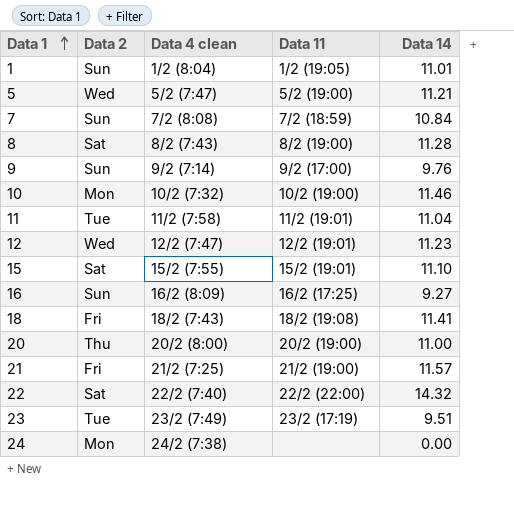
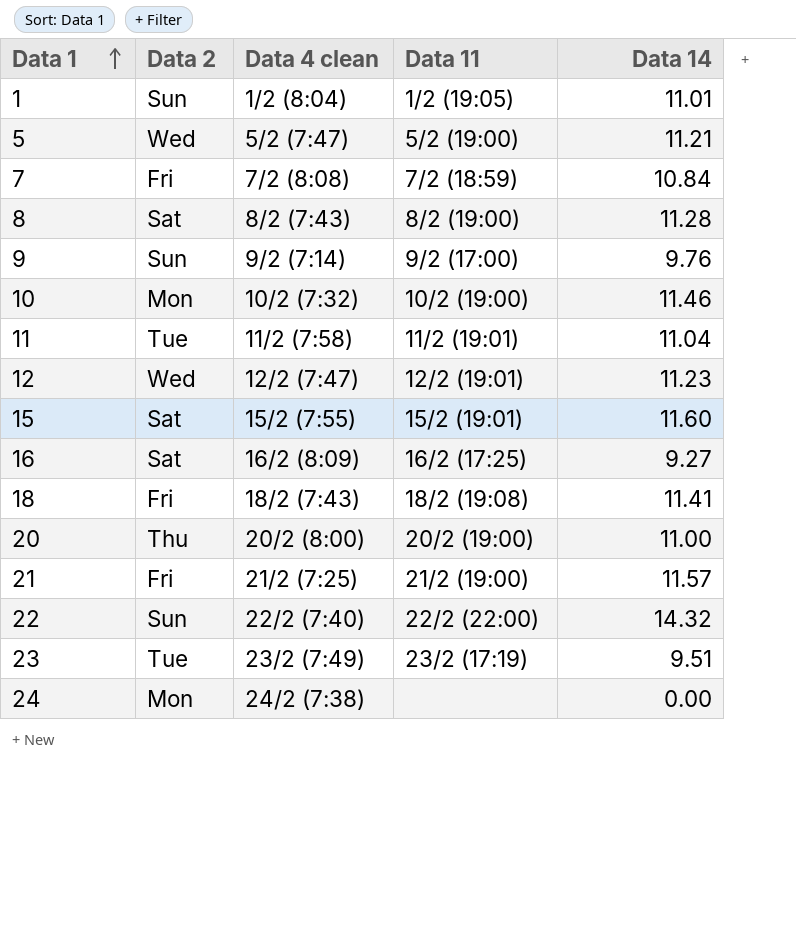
7 | Data 2: Sun -> Fri
15 | Data 14: 11.10 -> 11.60
16 | Data 2: Sun -> Sat
22 | Data 2: Sat -> Sun

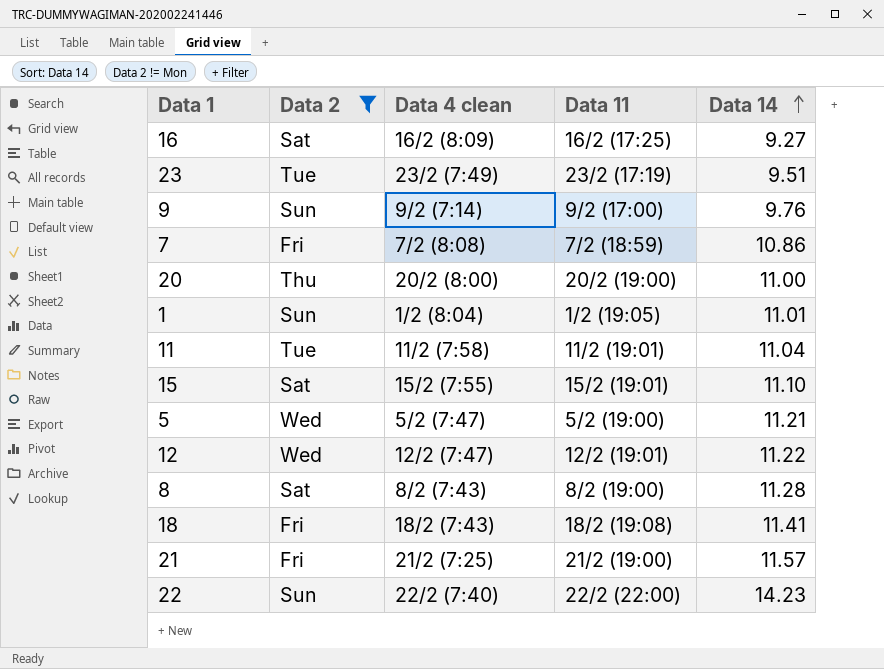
filter: none -> Data 2 != Mon
row order: Data 1 ascending -> Data 14 ascending
7 | Data 14: 10.84 -> 10.86
15 | Data 14: 11.60 -> 11.10
12 | Data 14: 11.23 -> 11.22
22 | Data 14: 14.32 -> 14.23

